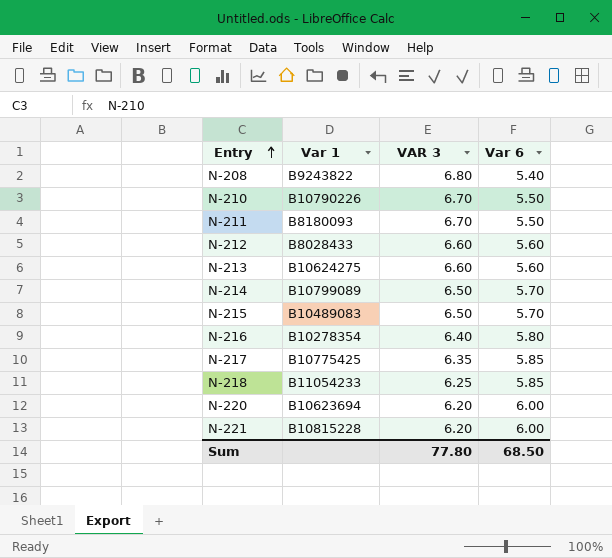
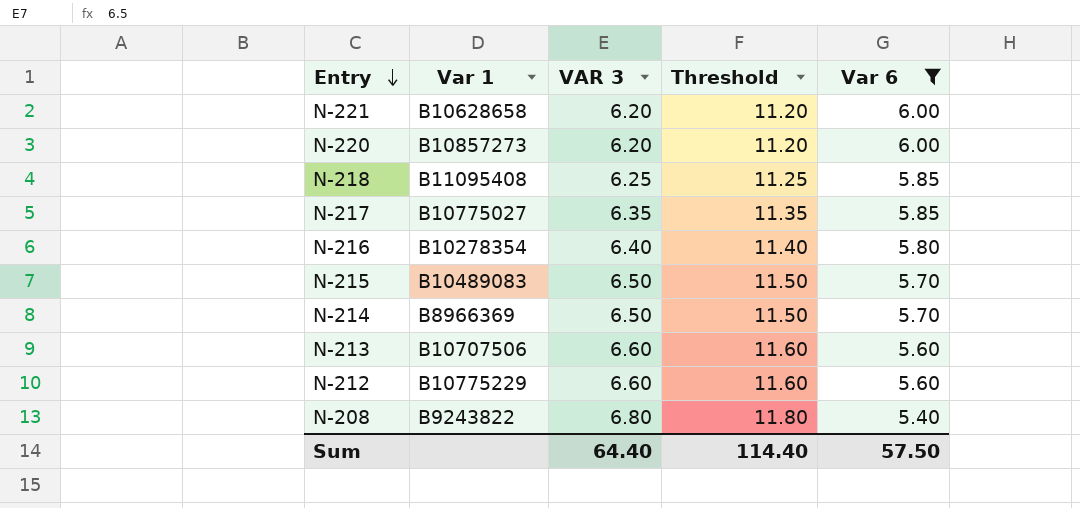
filter: none -> Var 6 != 5.50
row order: Entry ascending -> Entry descending
column Threshold | formula: none -> [VAR 3] + 5
N-221 | Var 1: B10815228 -> B10628658
N-220 | Var 1: B10623694 -> B10857273
N-218 | Var 1: B11054233 -> B11095408
N-217 | Var 1: B10775425 -> B10775027
N-214 | Var 1: B10799089 -> B8966369
N-213 | Var 1: B10624275 -> B10707506
N-212 | Var 1: B8028433 -> B10775229
Sum | VAR 3: 77.80 -> 64.40
Sum | Var 6: 68.50 -> 57.50

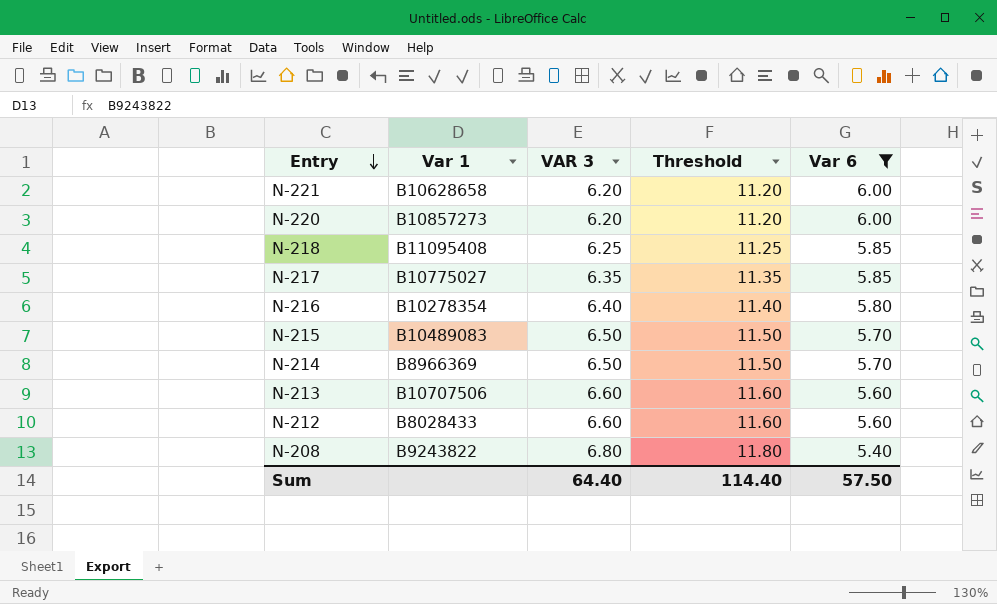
N-212 | Var 1: B10775229 -> B8028433

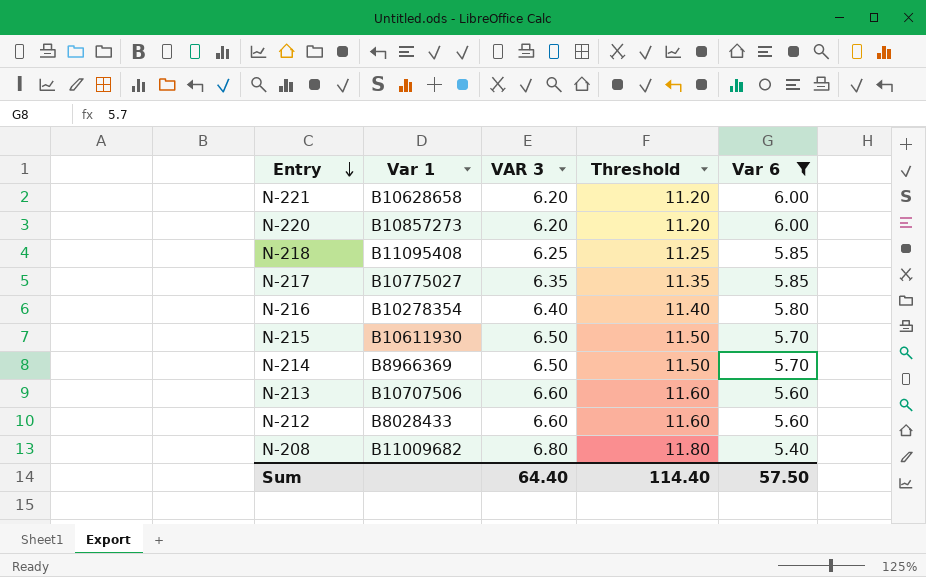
N-215 | Var 1: B10489083 -> B10611930
N-208 | Var 1: B9243822 -> B11009682

